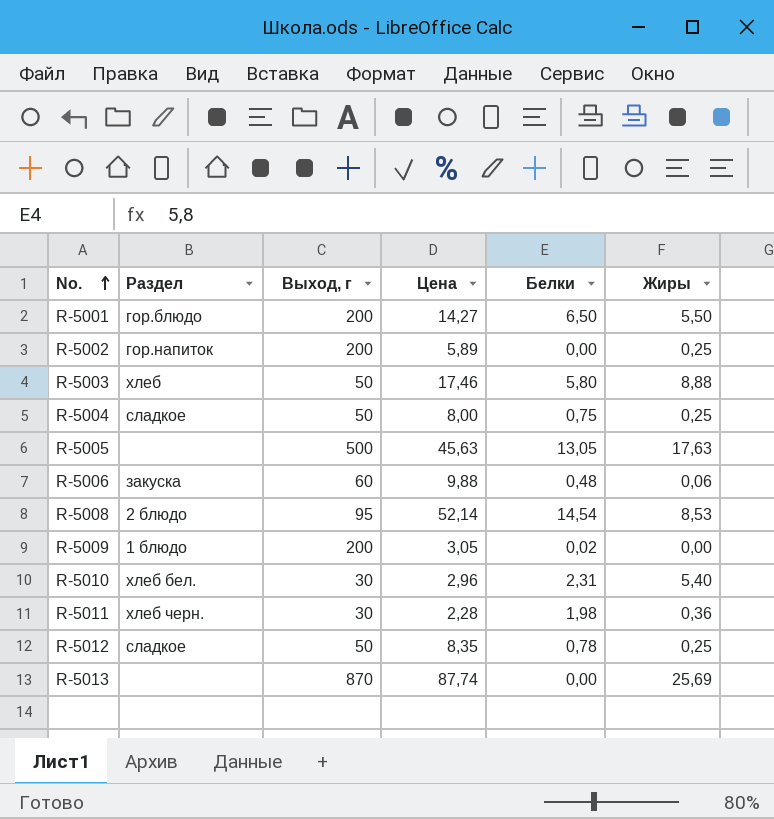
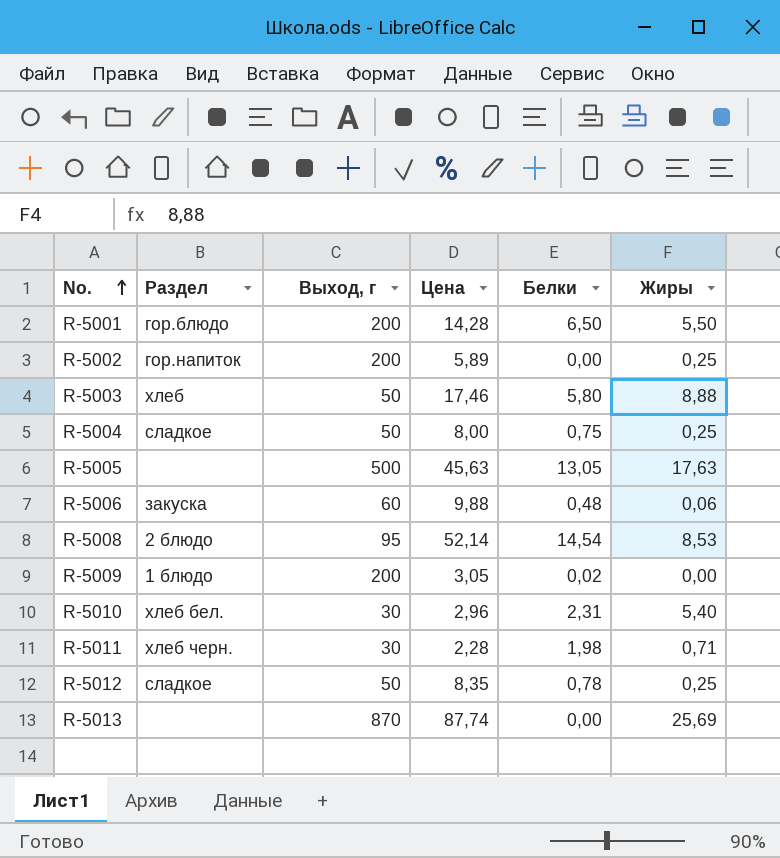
R-5001 | Цена: 14,27 -> 14,28
R-5011 | Жиры: 0,36 -> 0,71

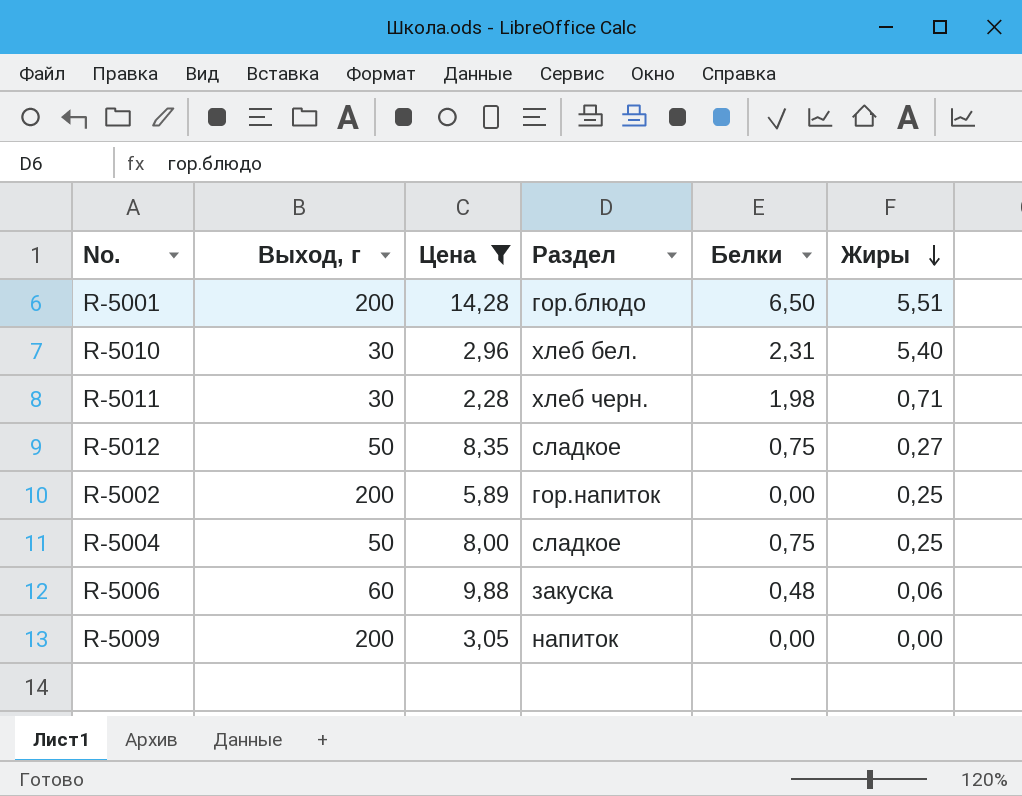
filter: none -> Цена <= 14,28
row order: No. ascending -> Жиры descending
column Раздел | position: 2 -> 4
R-5001 | Жиры: 5,50 -> 5,51
R-5012 | Белки: 0,78 -> 0,75
R-5012 | Жиры: 0,25 -> 0,27
R-5009 | Раздел: 1 блюдо -> напиток
R-5009 | Белки: 0,02 -> 0,00

